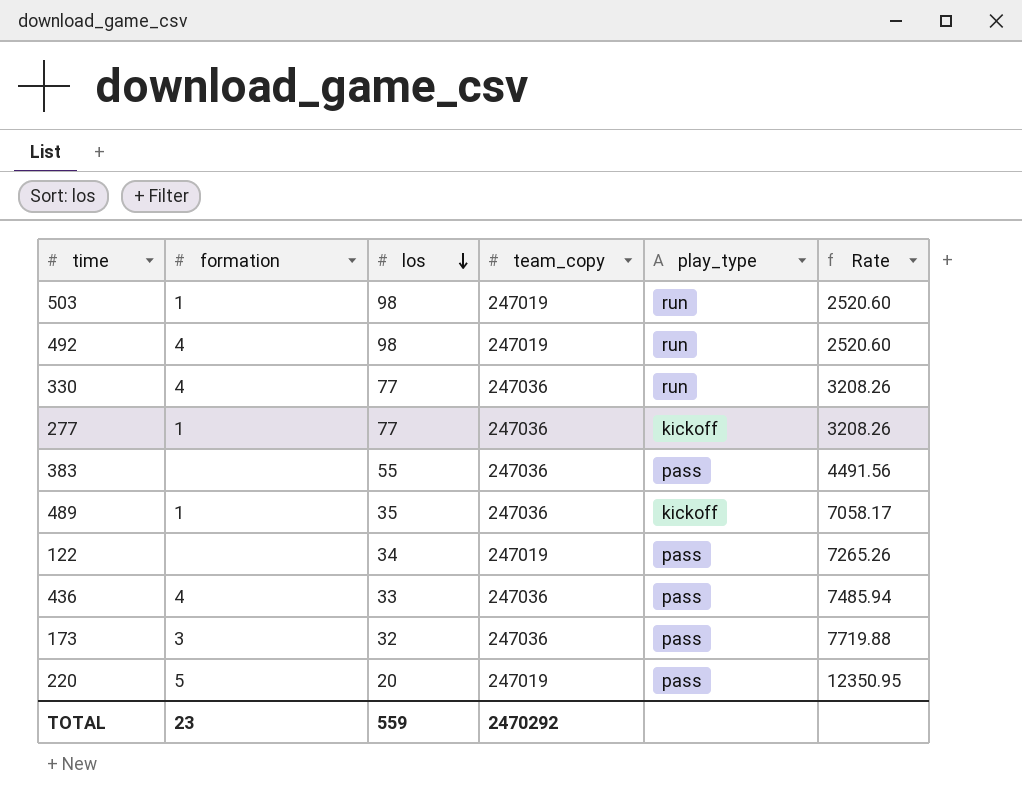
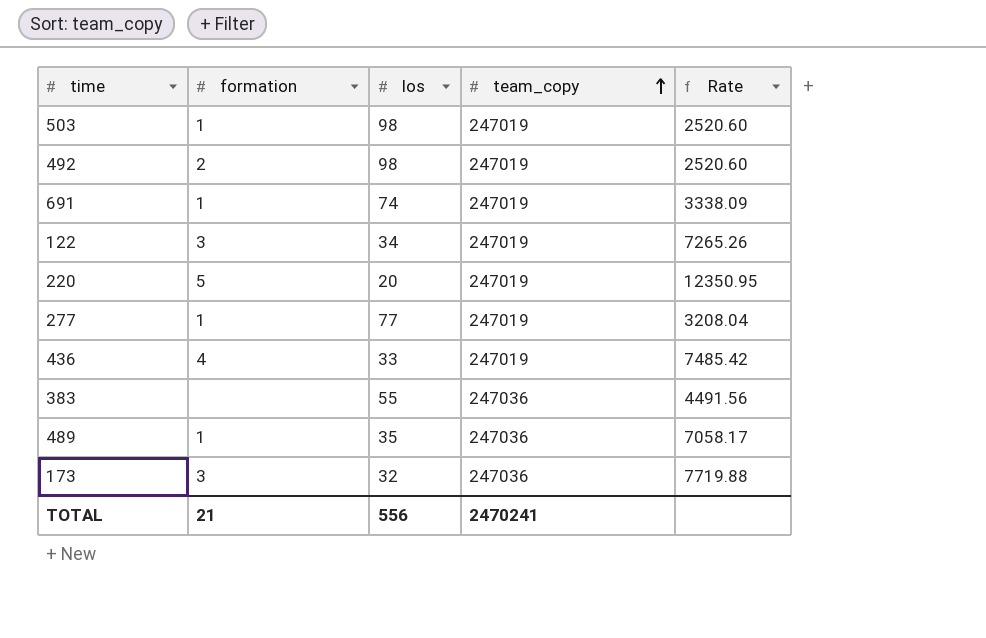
row order: los descending -> team_copy ascending
column play_type | position: 5 -> none
row 330: 4 | 77 | 247036 | run | 3208.26 -> none
492 | formation: 4 -> 2
row 691: none -> 1 | 74 | 247019 | 3338.09
122 | formation: none -> 3
277 | team_copy: 247036 -> 247019
277 | Rate: 3208.26 -> 3208.04
436 | team_copy: 247036 -> 247019
436 | Rate: 7485.94 -> 7485.42
TOTAL | formation: 23 -> 21
TOTAL | los: 559 -> 556
TOTAL | team_copy: 2470292 -> 2470241

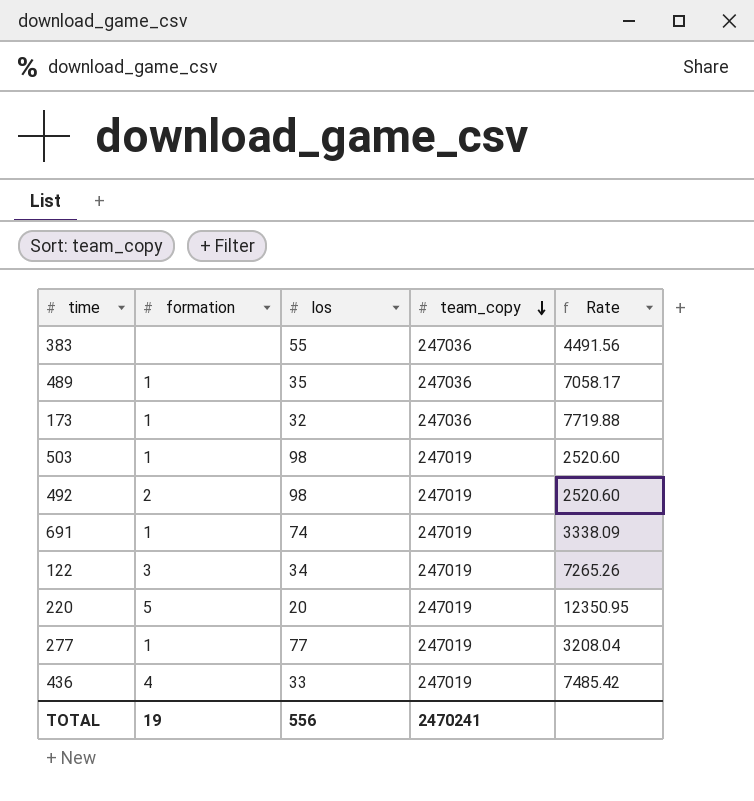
row order: team_copy ascending -> team_copy descending
173 | formation: 3 -> 1
TOTAL | formation: 21 -> 19

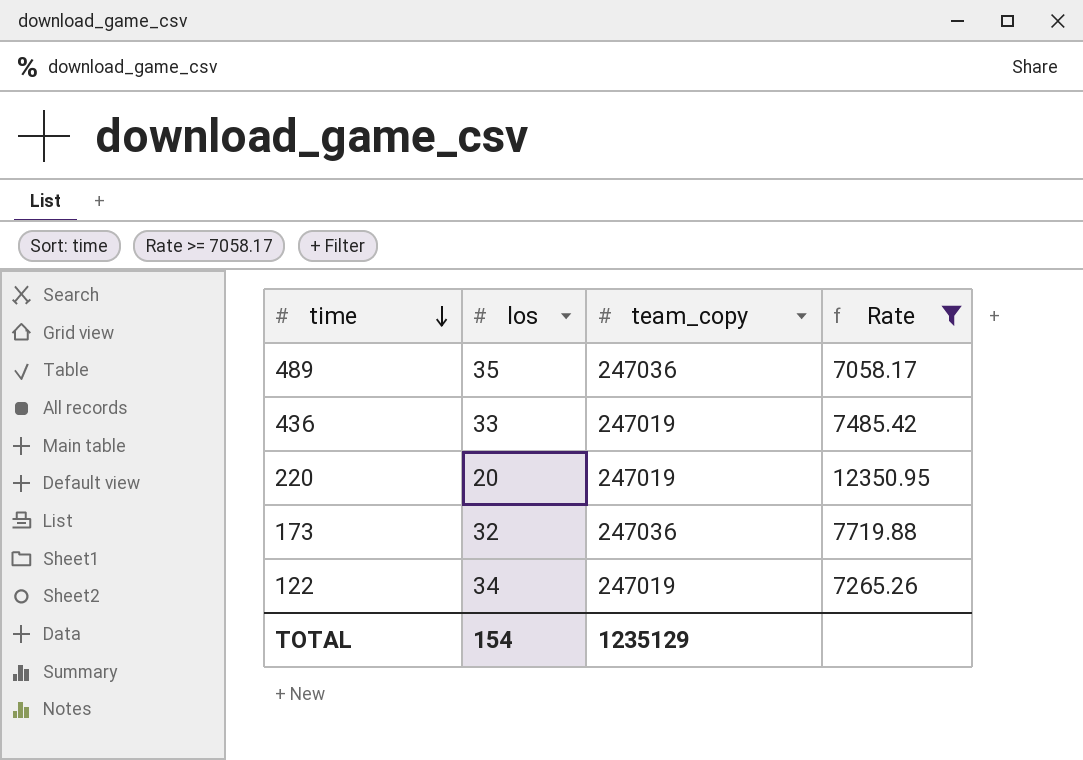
filter: none -> Rate >= 7058.17
row order: team_copy descending -> time descending
column formation | position: 2 -> none
TOTAL | los: 556 -> 154
TOTAL | team_copy: 2470241 -> 1235129

